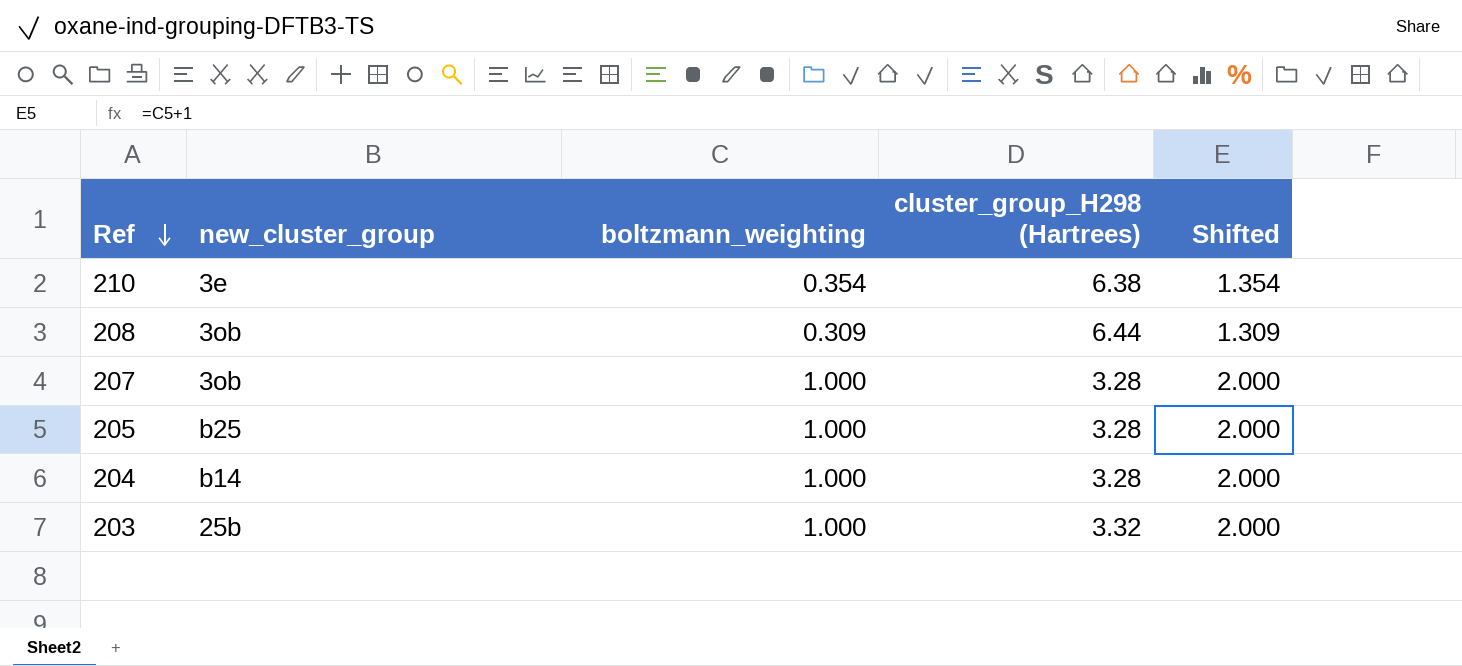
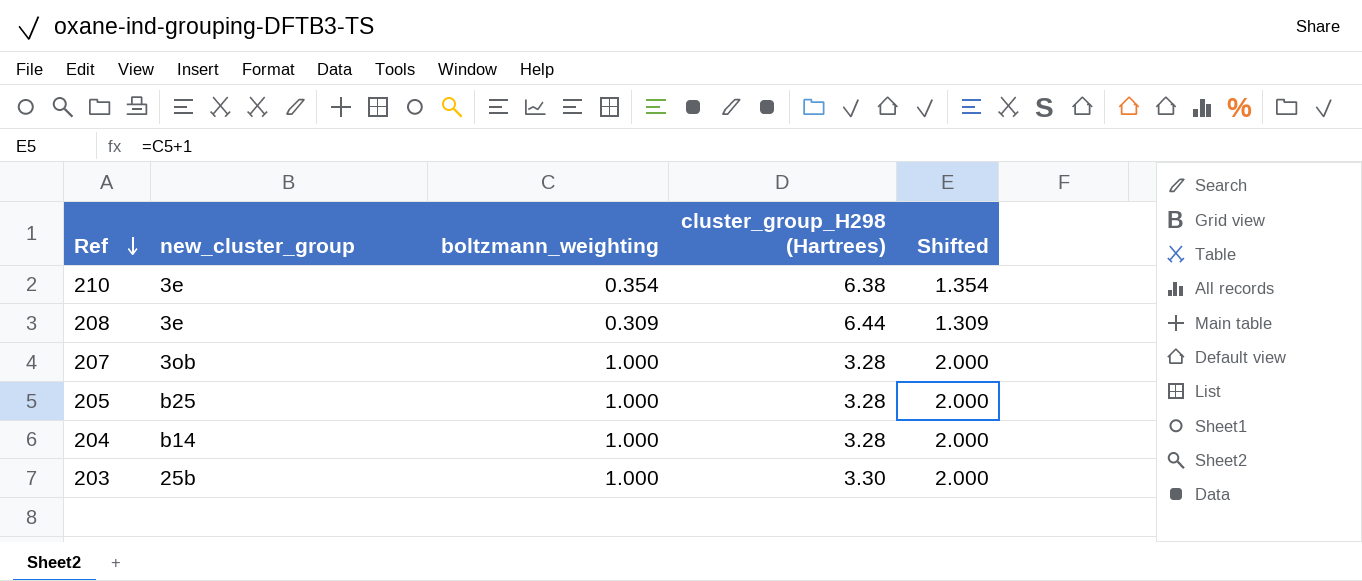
208 | new_cluster_group: 3ob -> 3e
203 | cluster_group_H298 (Hartrees): 3.32 -> 3.30

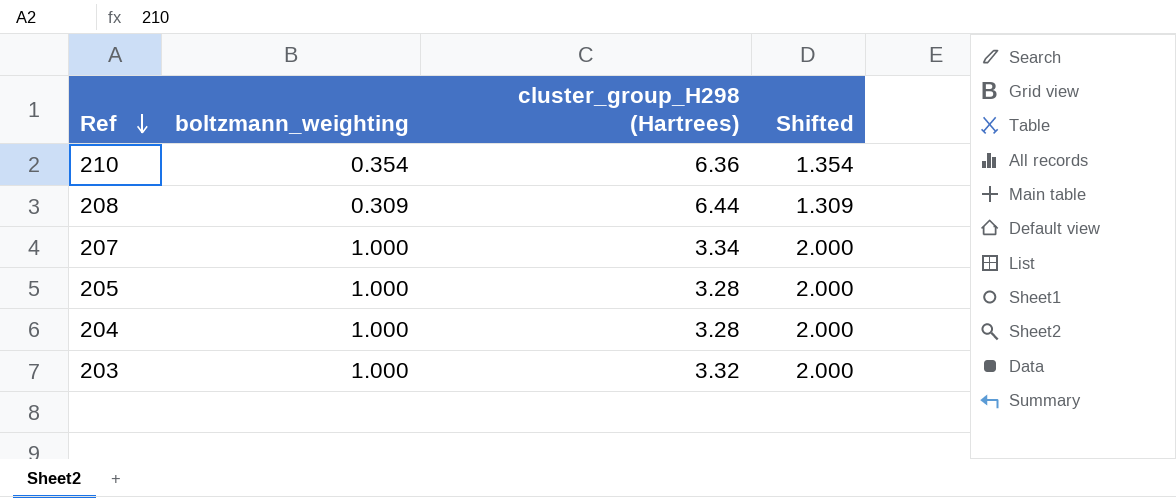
column new_cluster_group | position: 2 -> none
210 | cluster_group_H298 (Hartrees): 6.38 -> 6.36
207 | cluster_group_H298 (Hartrees): 3.28 -> 3.34
203 | cluster_group_H298 (Hartrees): 3.30 -> 3.32

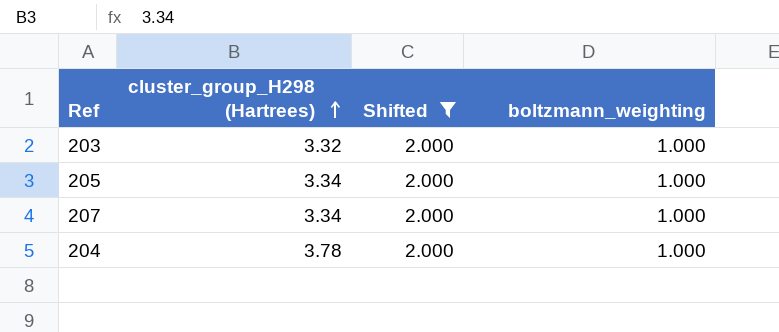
filter: none -> Shifted = 2.000
row order: Ref descending -> cluster_group_H298 (Hartrees) ascending
column boltzmann_weighting | position: 2 -> 4
205 | cluster_group_H298 (Hartrees): 3.28 -> 3.34
204 | cluster_group_H298 (Hartrees): 3.28 -> 3.78

